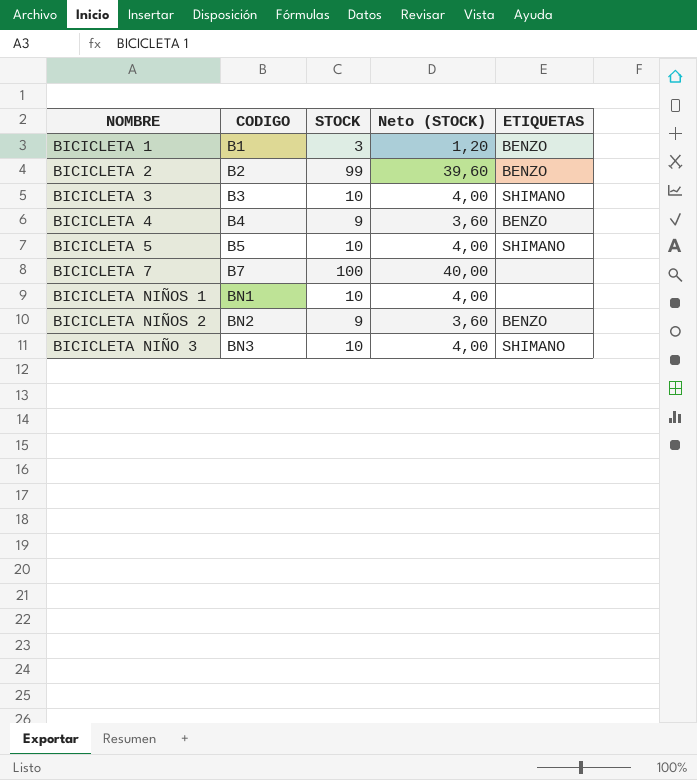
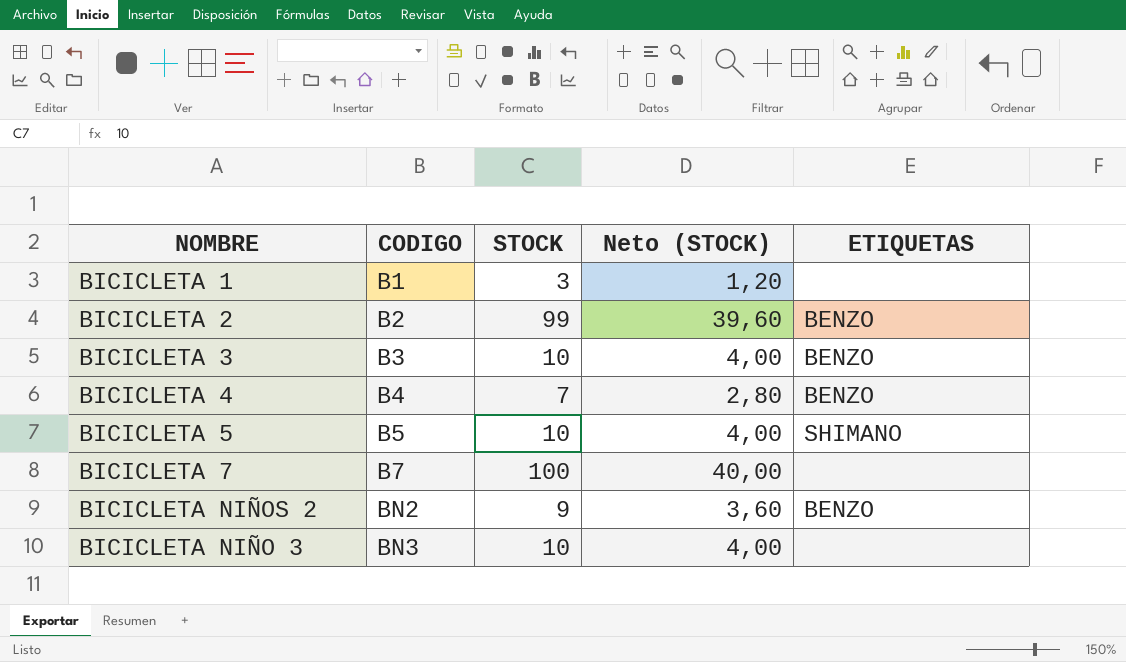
row BICICLETA NIÑOS 1: BN1 | 10 | 4,00 | none -> none
BICICLETA 1 | ETIQUETAS: BENZO -> none
BICICLETA 3 | ETIQUETAS: SHIMANO -> BENZO
BICICLETA 4 | STOCK: 9 -> 7
BICICLETA 4 | Neto (STOCK): 3,60 -> 2,80
BICICLETA NIÑO 3 | ETIQUETAS: SHIMANO -> none

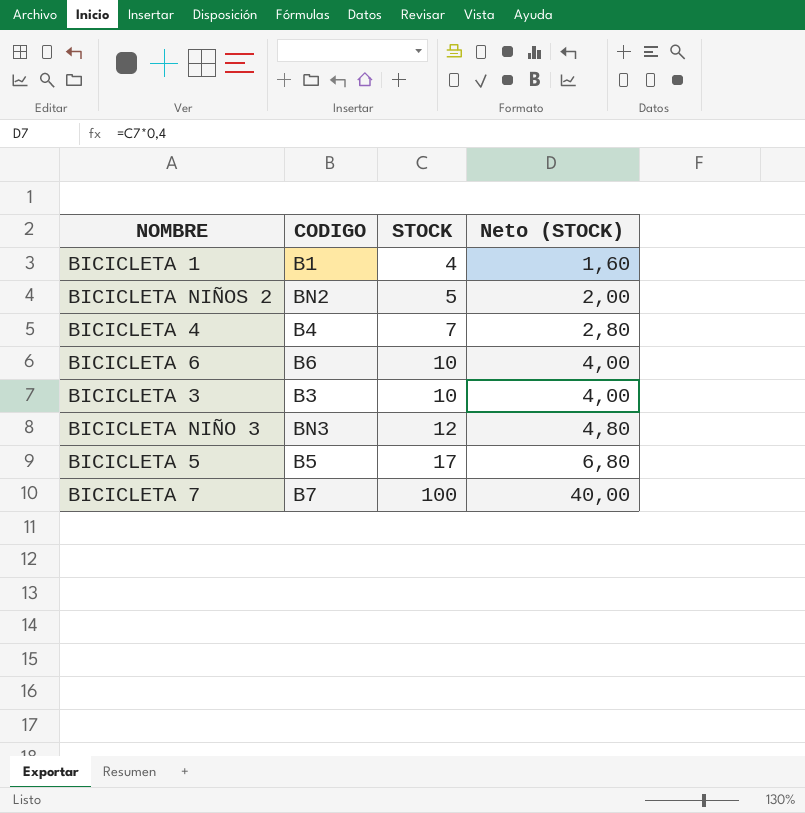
row order: CODIGO ascending -> STOCK ascending
column ETIQUETAS | position: 5 -> none
row BICICLETA 2: B2 | 99 | 39,60 | BENZO -> none
BICICLETA 1 | STOCK: 3 -> 4
BICICLETA 1 | Neto (STOCK): 1,20 -> 1,60
BICICLETA NIÑOS 2 | STOCK: 9 -> 5
BICICLETA NIÑOS 2 | Neto (STOCK): 3,60 -> 2,00
row BICICLETA 6: none -> B6 | 10 | 4,00
BICICLETA NIÑO 3 | STOCK: 10 -> 12
BICICLETA NIÑO 3 | Neto (STOCK): 4,00 -> 4,80
BICICLETA 5 | STOCK: 10 -> 17
BICICLETA 5 | Neto (STOCK): 4,00 -> 6,80

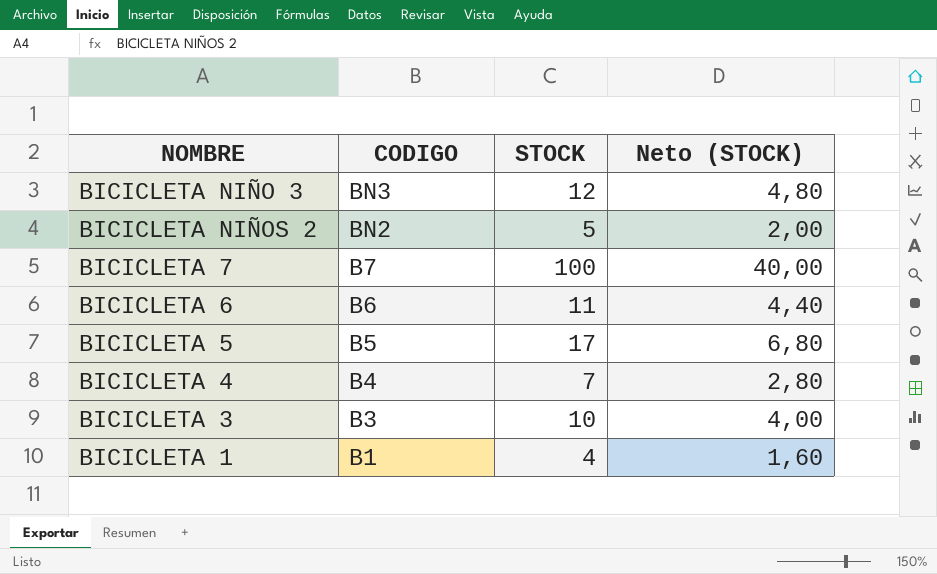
row order: STOCK ascending -> CODIGO descending
BICICLETA 6 | STOCK: 10 -> 11
BICICLETA 6 | Neto (STOCK): 4,00 -> 4,40

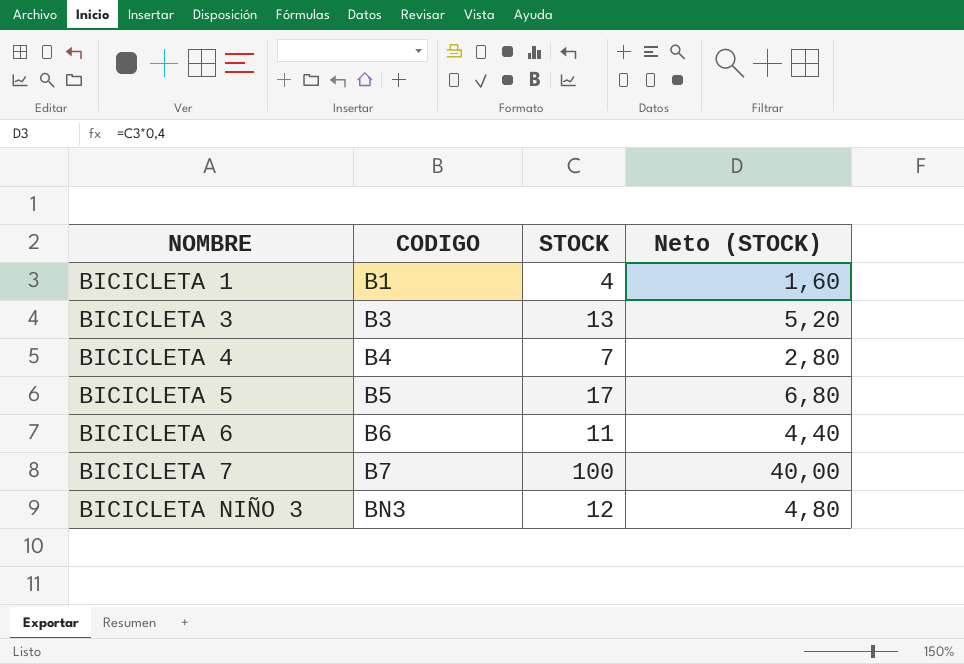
row order: CODIGO descending -> NOMBRE ascending
row BICICLETA NIÑOS 2: BN2 | 5 | 2,00 -> none
BICICLETA 3 | STOCK: 10 -> 13
BICICLETA 3 | Neto (STOCK): 4,00 -> 5,20

